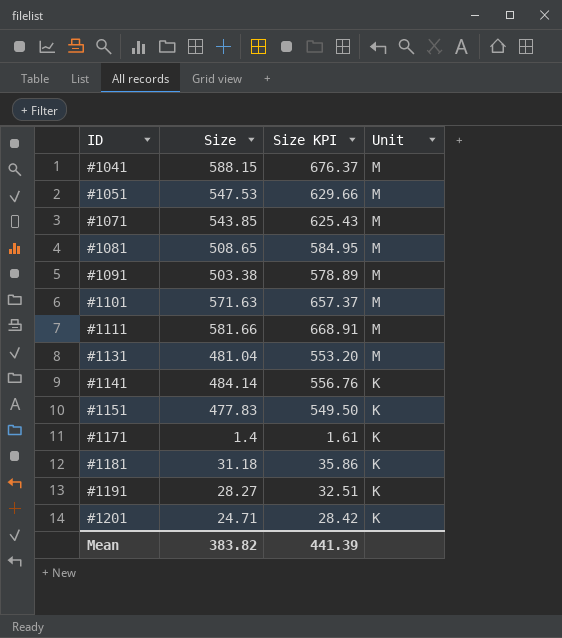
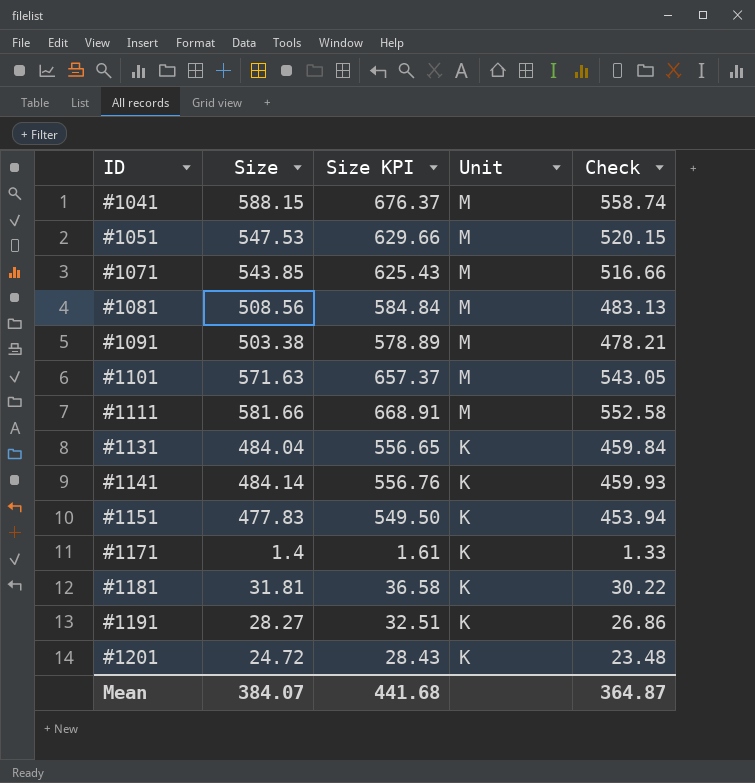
column Check | formula: none -> [Size] * 0.95
#1081 | Size: 508.65 -> 508.56
#1081 | Size KPI: 584.95 -> 584.84
#1131 | Size: 481.04 -> 484.04
#1131 | Size KPI: 553.20 -> 556.65
#1131 | Unit: M -> K
#1181 | Size: 31.18 -> 31.81
#1181 | Size KPI: 35.86 -> 36.58
#1201 | Size: 24.71 -> 24.72
#1201 | Size KPI: 28.42 -> 28.43
Mean | Size: 383.82 -> 384.07
Mean | Size KPI: 441.39 -> 441.68

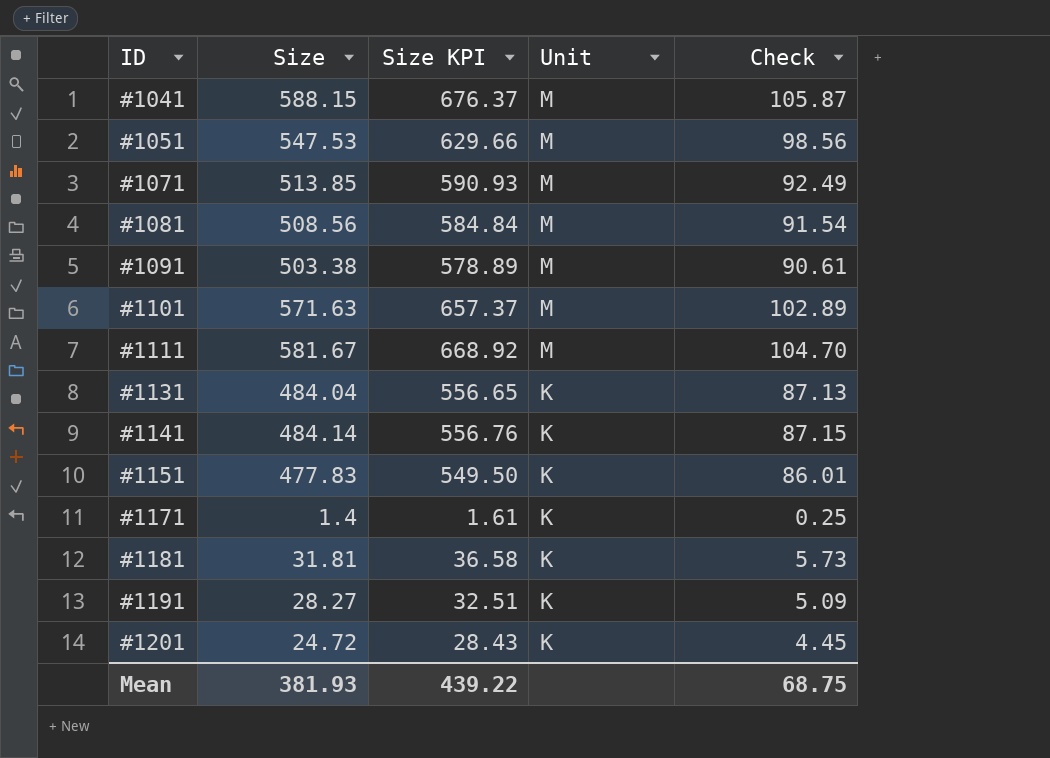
column Check | formula: [Size] * 0.95 -> [Size] * 0.18
#1071 | Size: 543.85 -> 513.85
#1071 | Size KPI: 625.43 -> 590.93
#1111 | Size: 581.66 -> 581.67
#1111 | Size KPI: 668.91 -> 668.92
Mean | Size: 384.07 -> 381.93
Mean | Size KPI: 441.68 -> 439.22
Mean | Check: 364.87 -> 68.75

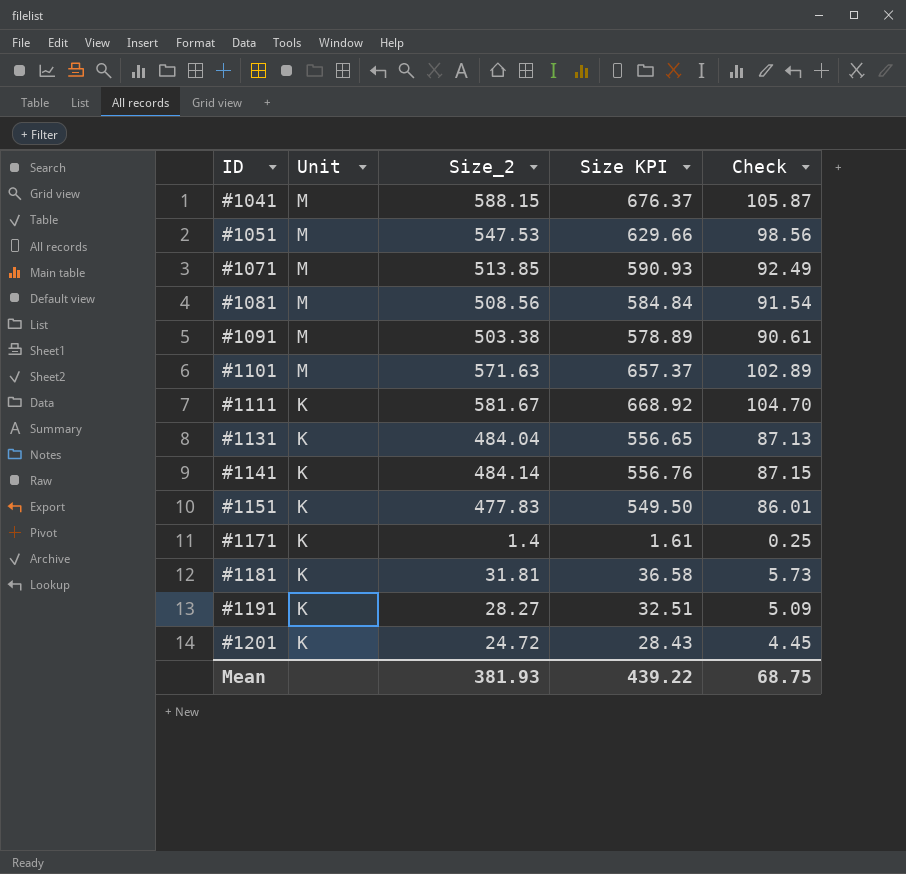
column Unit | position: 4 -> 2
column name: Size -> Size_2
#1111 | Unit: M -> K

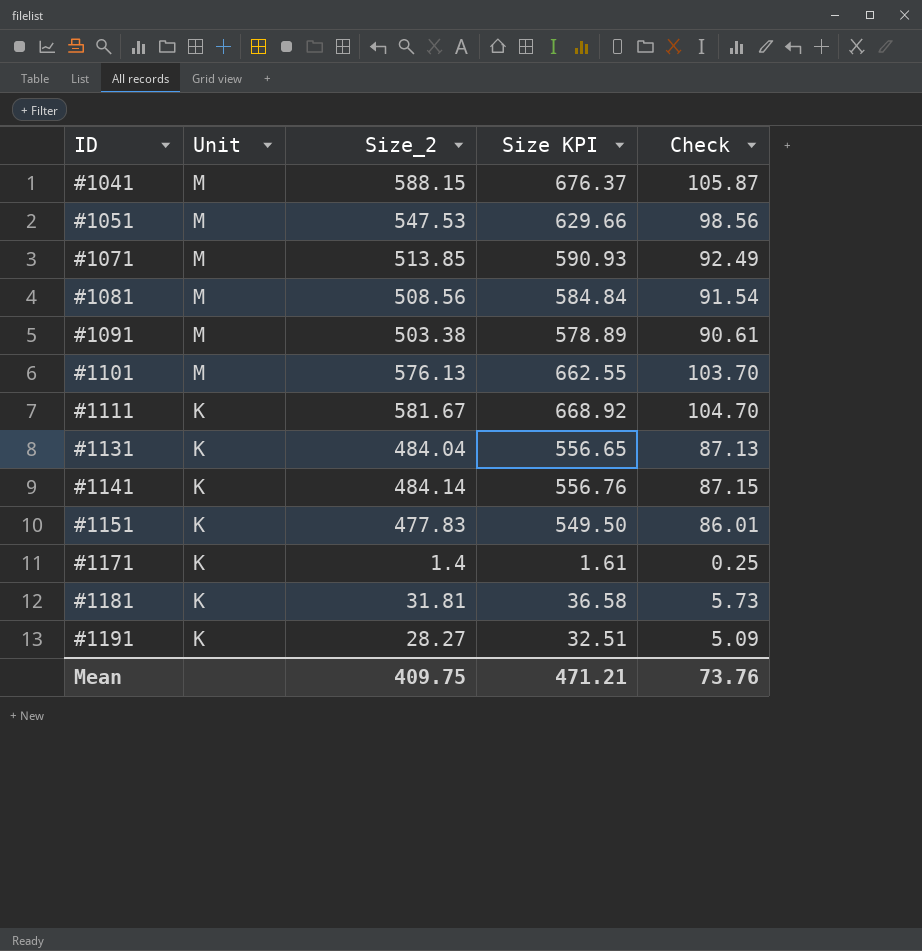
row #1201: K | 24.72 | 28.43 | 4.45 -> none
#1101 | Size_2: 571.63 -> 576.13
#1101 | Size KPI: 657.37 -> 662.55
#1101 | Check: 102.89 -> 103.70
Mean | Size_2: 381.93 -> 409.75
Mean | Size KPI: 439.22 -> 471.21
Mean | Check: 68.75 -> 73.76

